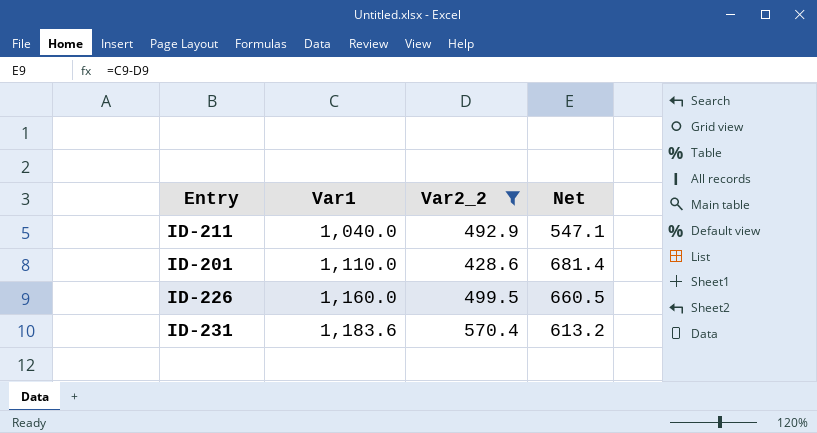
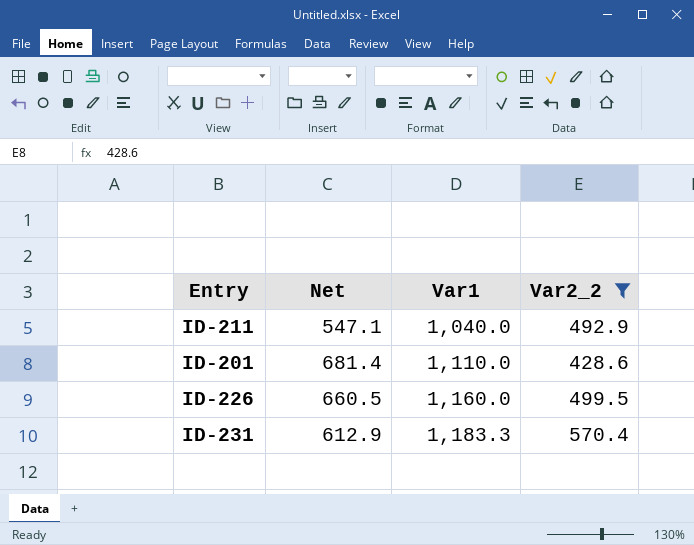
column Net | position: 4 -> 2
ID-231 | Net: 613.2 -> 612.9
ID-231 | Var1: 1,183.6 -> 1,183.3

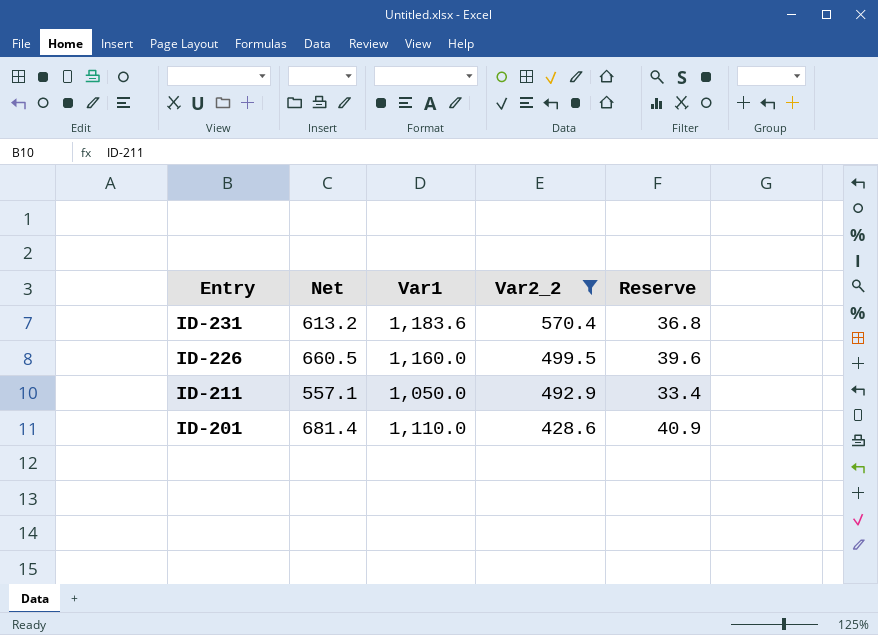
row order: Var1 ascending -> Entry descending
column Reserve | formula: none -> [Net] * 0.06
ID-231 | Net: 612.9 -> 613.2
ID-231 | Var1: 1,183.3 -> 1,183.6
ID-211 | Net: 547.1 -> 557.1
ID-211 | Var1: 1,040.0 -> 1,050.0

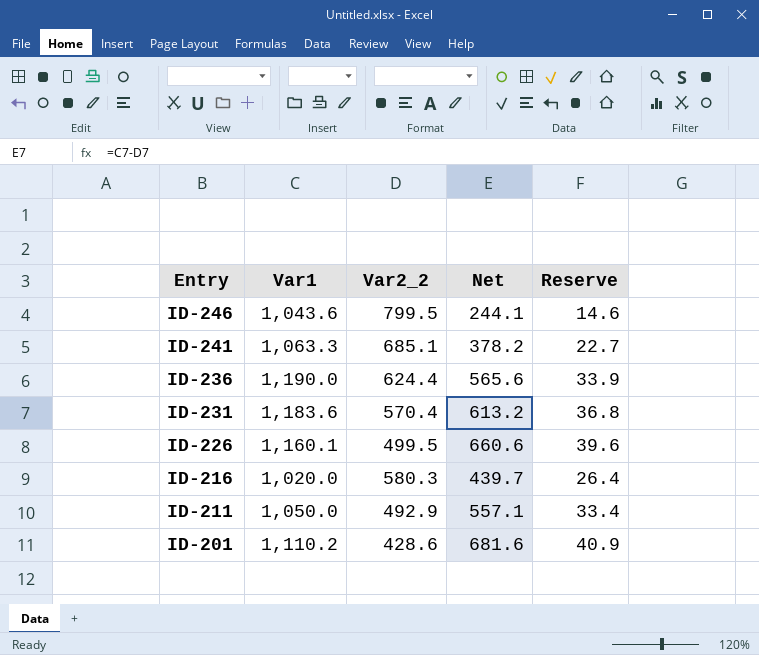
filter: Var2_2 <= 570.4 -> none
column Net | position: 2 -> 4
ID-226 | Var1: 1,160.0 -> 1,160.1
ID-226 | Net: 660.5 -> 660.6
ID-201 | Var1: 1,110.0 -> 1,110.2
ID-201 | Net: 681.4 -> 681.6

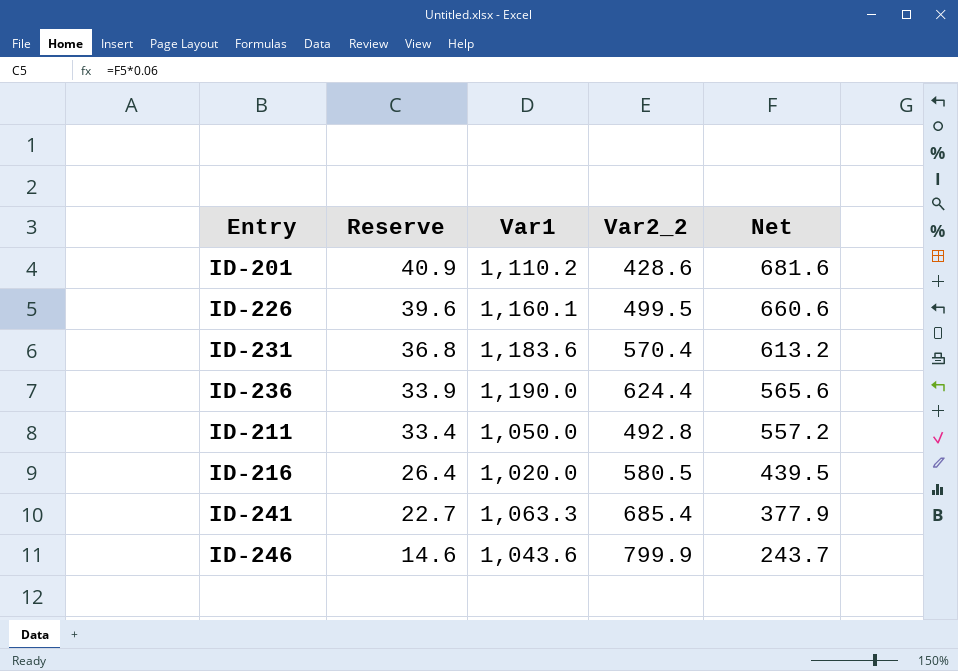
row order: Entry descending -> Reserve descending
column Reserve | position: 5 -> 2
ID-211 | Var2_2: 492.9 -> 492.8
ID-211 | Net: 557.1 -> 557.2
ID-216 | Var2_2: 580.3 -> 580.5
ID-216 | Net: 439.7 -> 439.5
ID-241 | Var2_2: 685.1 -> 685.4
ID-241 | Net: 378.2 -> 377.9
ID-246 | Var2_2: 799.5 -> 799.9
ID-246 | Net: 244.1 -> 243.7

